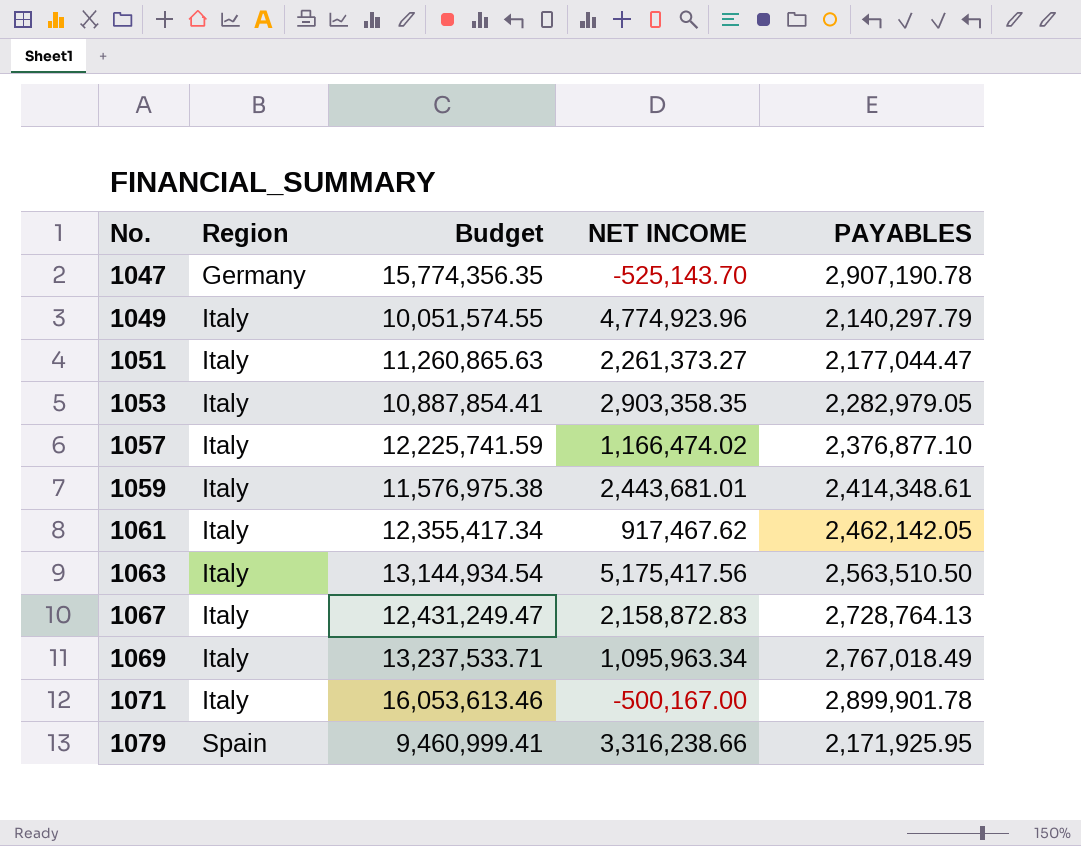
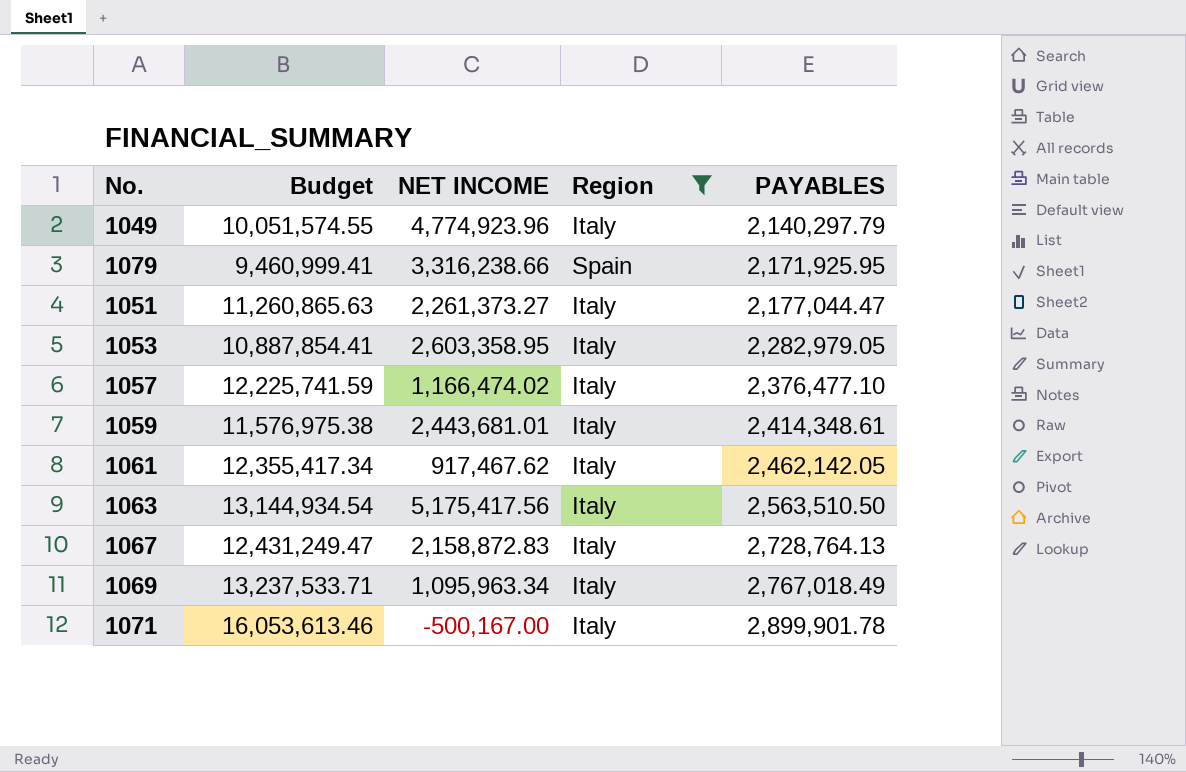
filter: none -> Region != Germany
row order: No. ascending -> PAYABLES ascending
column Region | position: 2 -> 4
1053 | NET INCOME: 2,903,358.35 -> 2,603,358.95
1057 | PAYABLES: 2,376,877.10 -> 2,376,477.10

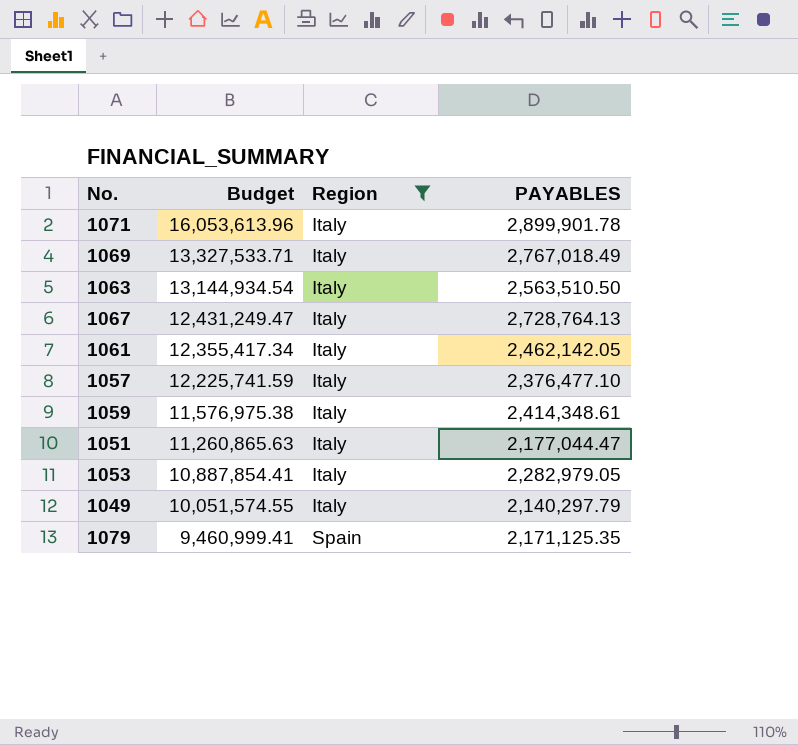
row order: PAYABLES ascending -> Budget descending
column NET INCOME | position: 3 -> none
1071 | Budget: 16,053,613.46 -> 16,053,613.96
1069 | Budget: 13,237,533.71 -> 13,327,533.71
1079 | PAYABLES: 2,171,925.95 -> 2,171,125.35

